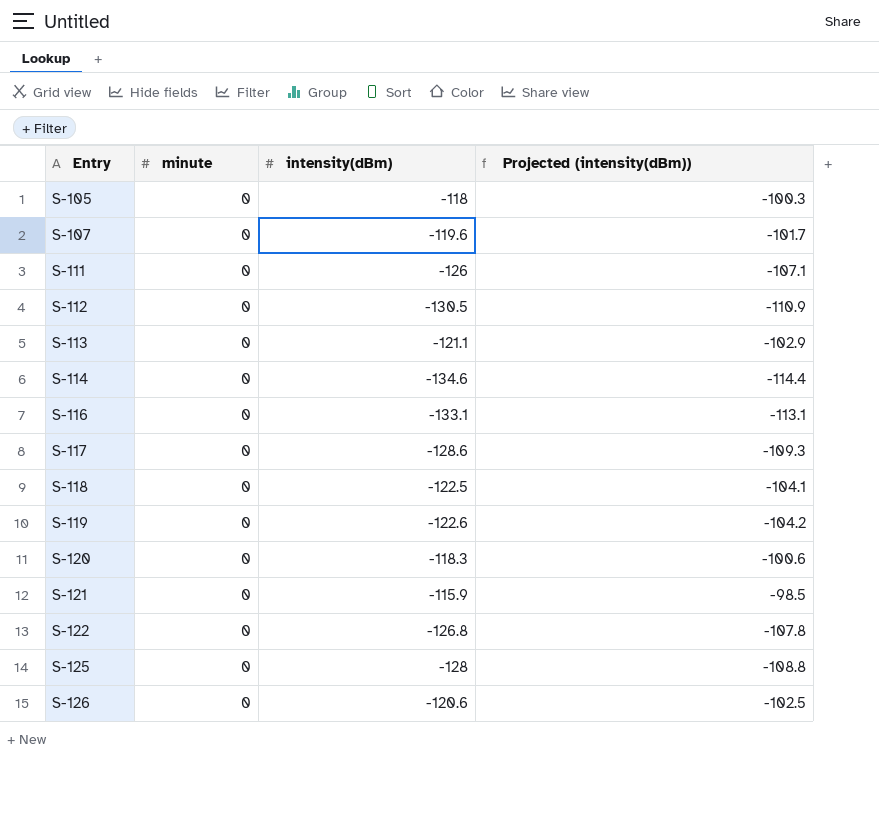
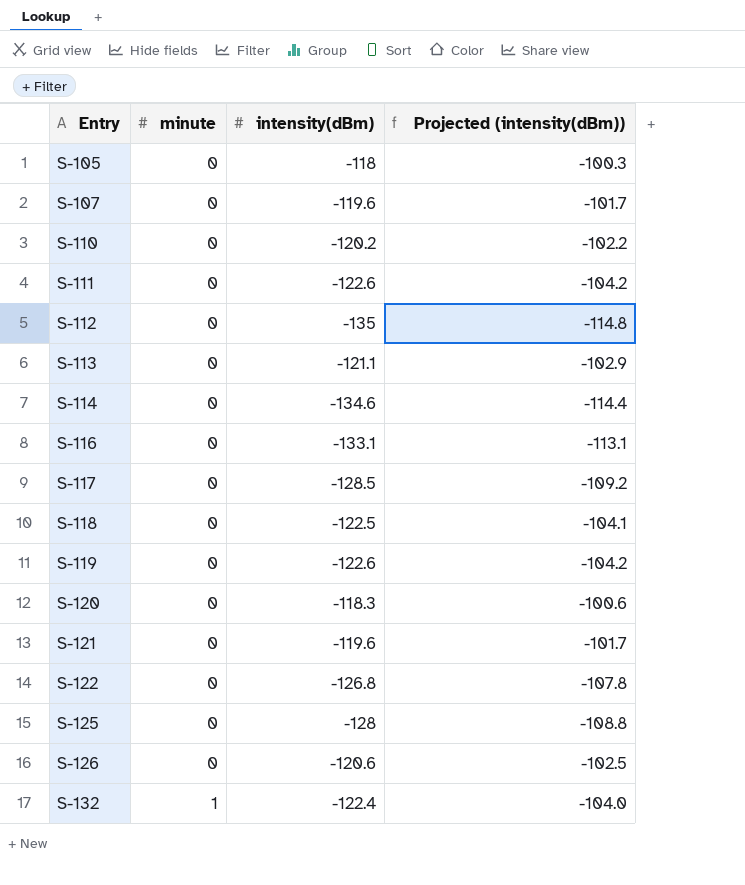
row S-110: none -> 0 | -120.2 | -102.2
S-111 | intensity(dBm): -126 -> -122.6
S-111 | Projected (intensity(dBm)): -107.1 -> -104.2
S-112 | intensity(dBm): -130.5 -> -135
S-112 | Projected (intensity(dBm)): -110.9 -> -114.8
S-117 | intensity(dBm): -128.6 -> -128.5
S-117 | Projected (intensity(dBm)): -109.3 -> -109.2
S-121 | intensity(dBm): -115.9 -> -119.6
S-121 | Projected (intensity(dBm)): -98.5 -> -101.7
row S-132: none -> 1 | -122.4 | -104.0

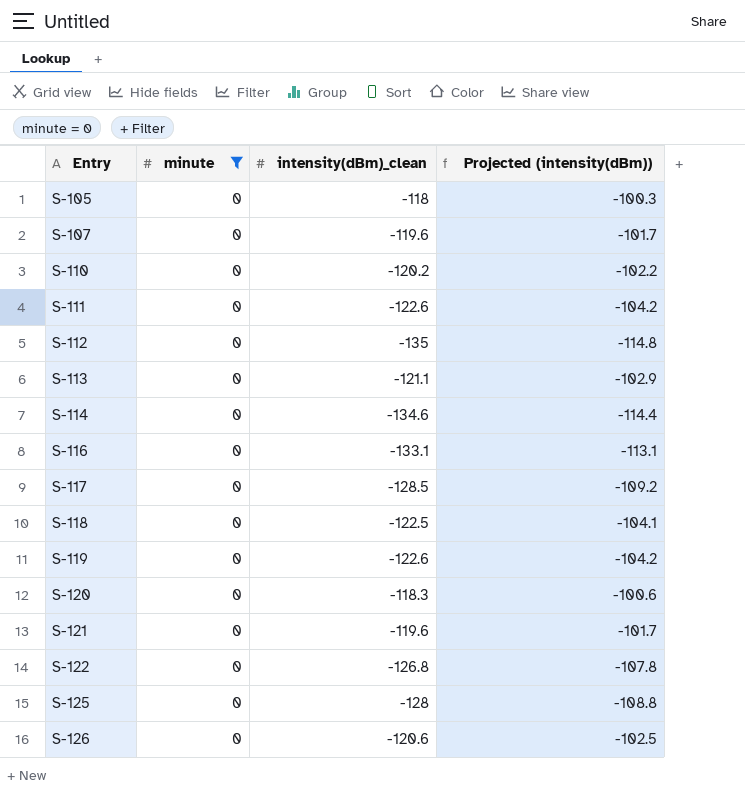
filter: none -> minute = 0
column name: intensity(dBm) -> intensity(dBm)_clean

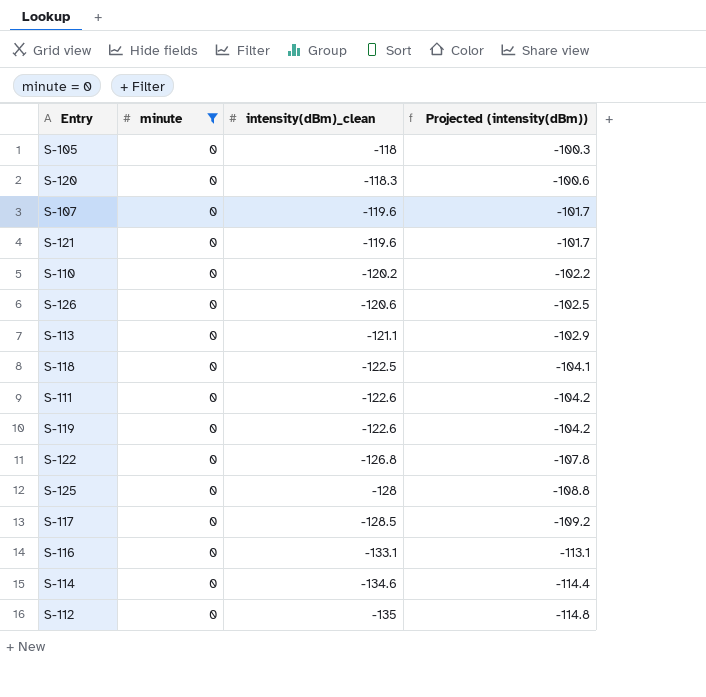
row order: Entry ascending -> intensity(dBm)_clean descending

